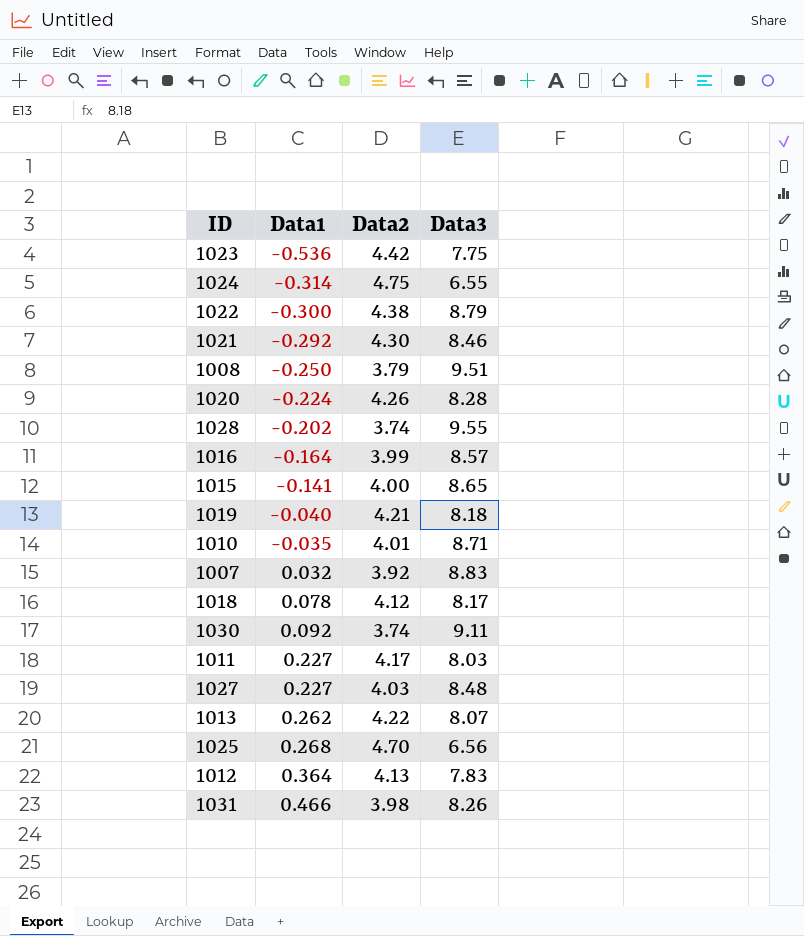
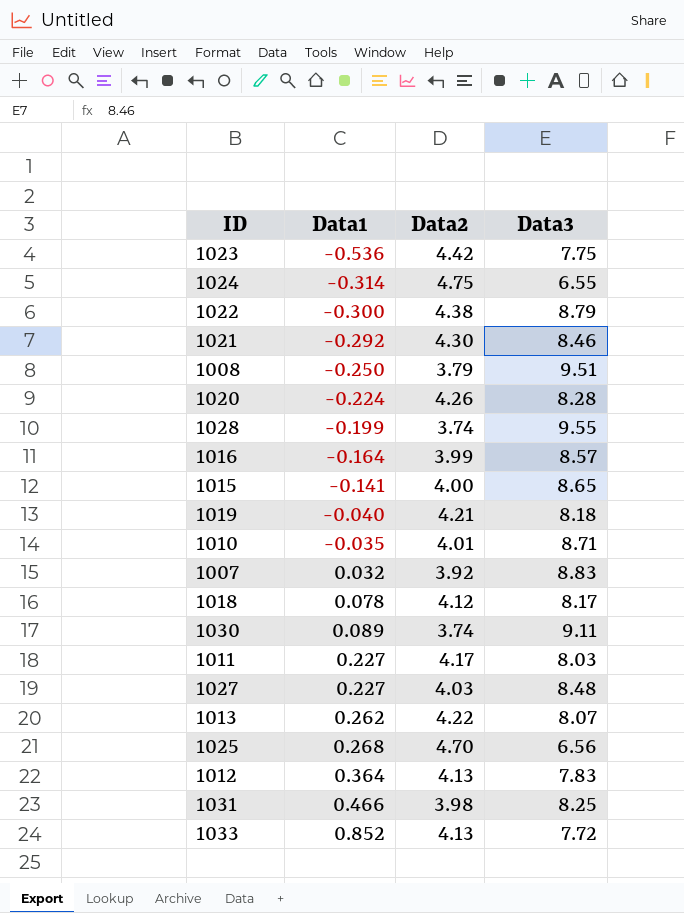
1028 | Data1: -0.202 -> -0.199
1030 | Data1: 0.092 -> 0.089
1031 | Data3: 8.26 -> 8.25
row 1033: none -> 0.852 | 4.13 | 7.72

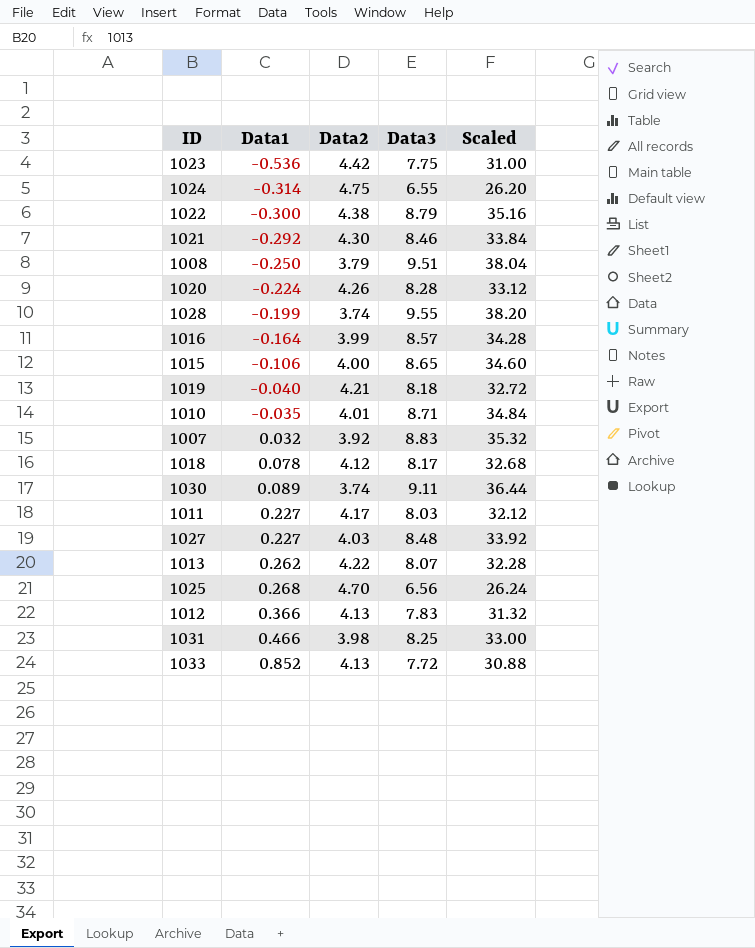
column Scaled | formula: none -> [Data3] * 4
1015 | Data1: -0.141 -> -0.106
1012 | Data1: 0.364 -> 0.366

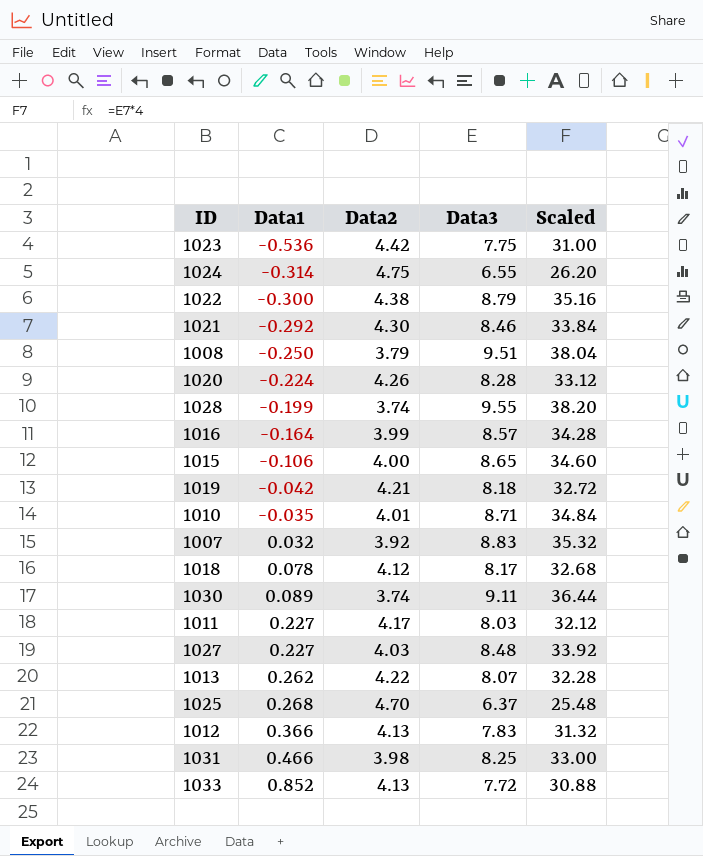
1019 | Data1: -0.040 -> -0.042
1025 | Data3: 6.56 -> 6.37
1025 | Scaled: 26.24 -> 25.48

